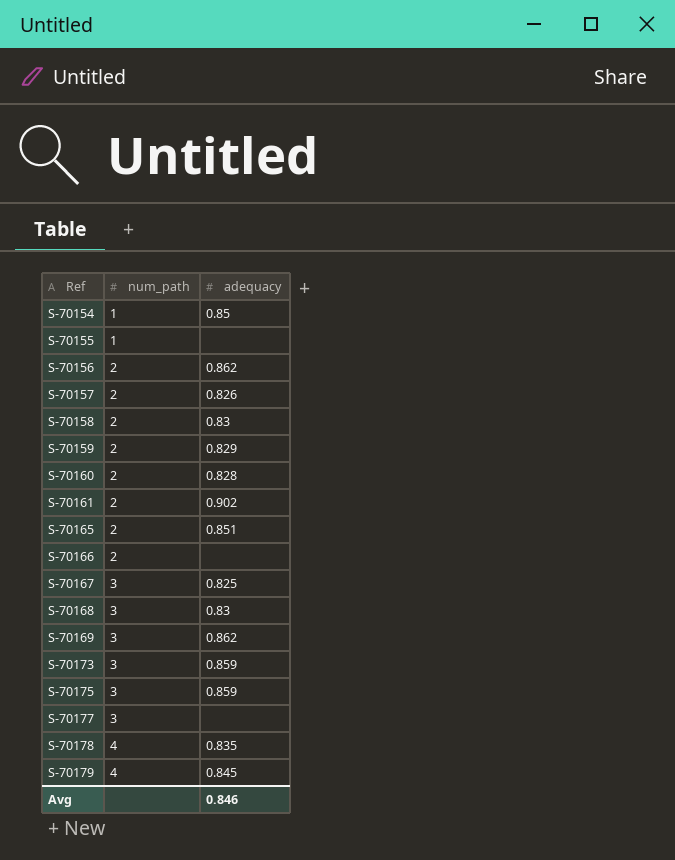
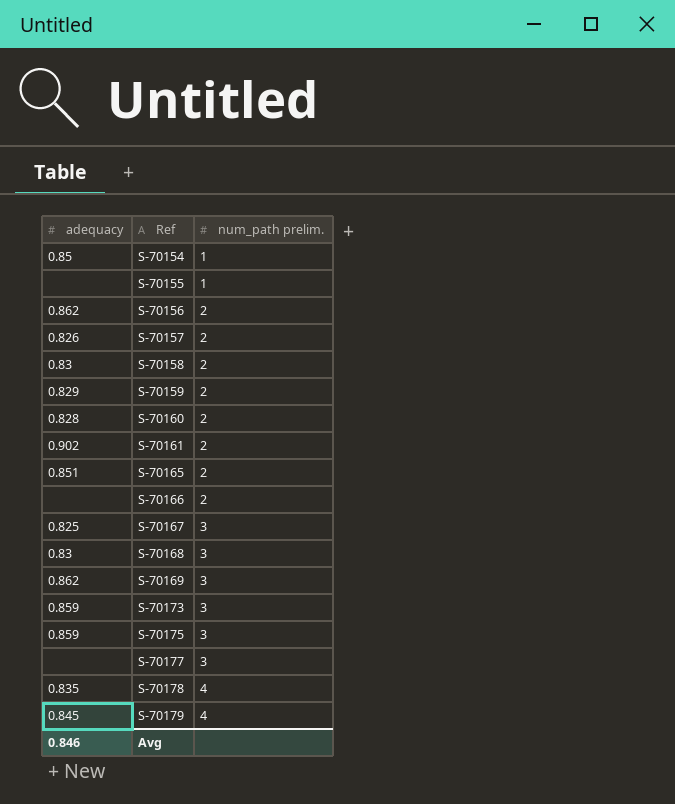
column adequacy | position: 3 -> 1
column name: num_path -> num_path prelim.

